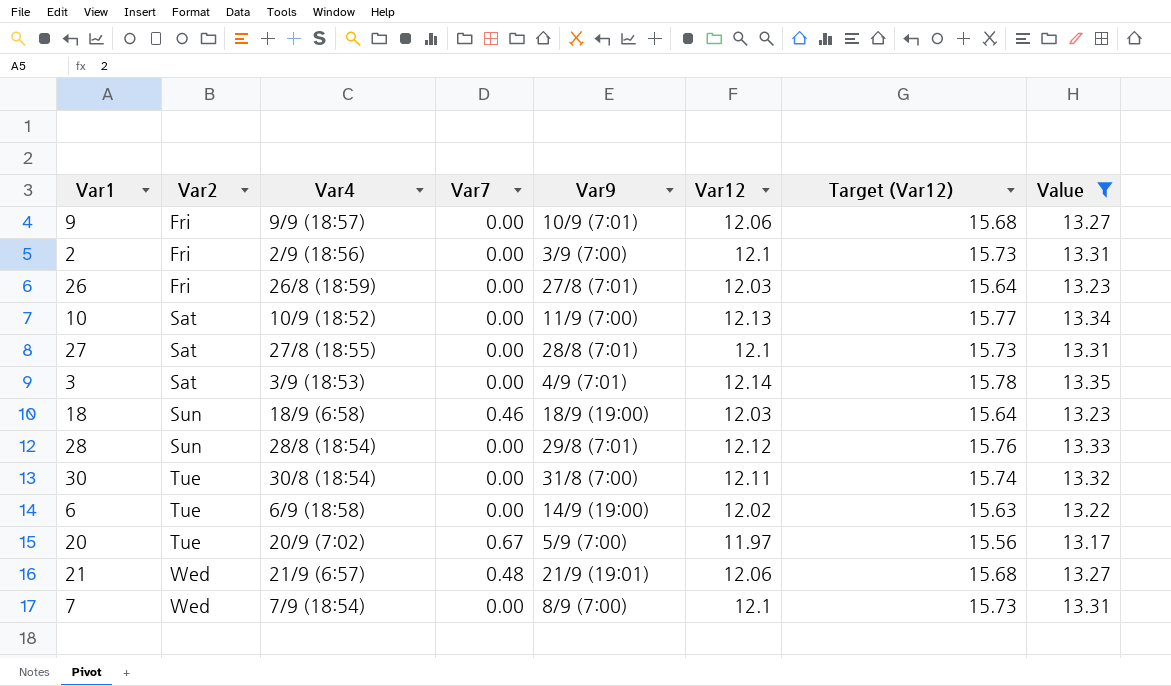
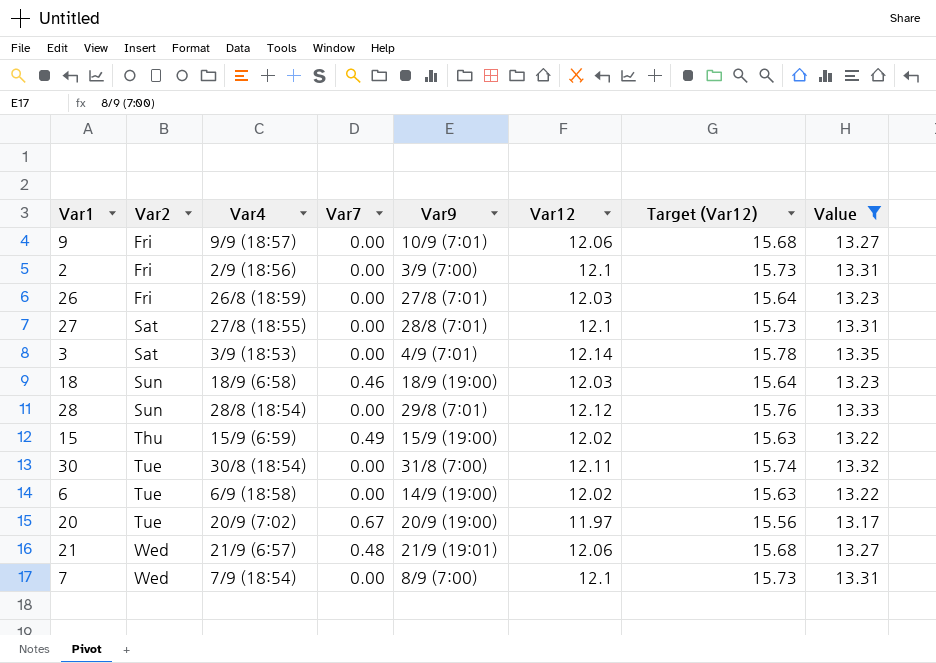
row 10: Sat | 10/9 (18:52) | 0.00 | 11/9 (7:00) | 12.13 | 15.77 | 13.34 -> none
row 15: none -> Thu | 15/9 (6:59) | 0.49 | 15/9 (19:00) | 12.02 | 15.63 | 13.22
20 | Var9: 5/9 (7:00) -> 20/9 (19:00)

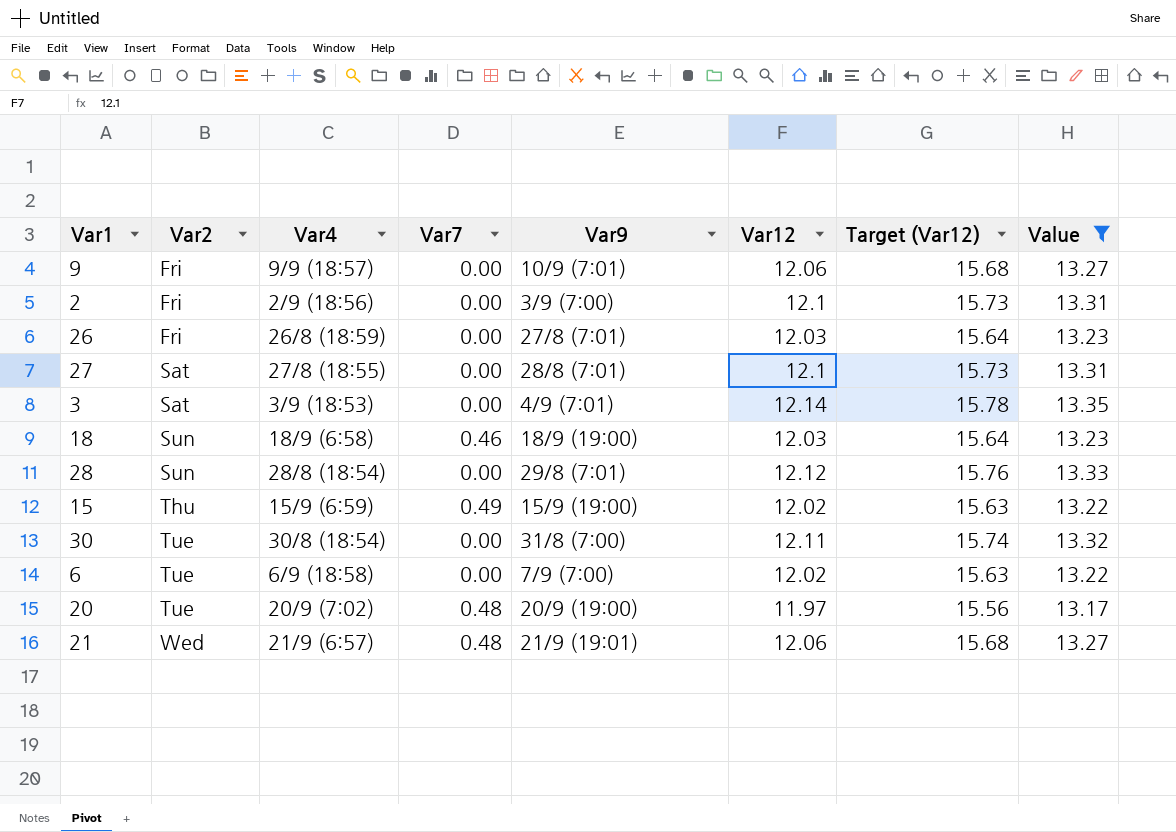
row 7: Wed | 7/9 (18:54) | 0.00 | 8/9 (7:00) | 12.1 | 15.73 | 13.31 -> none
6 | Var9: 14/9 (19:00) -> 7/9 (7:00)
20 | Var7: 0.67 -> 0.48

